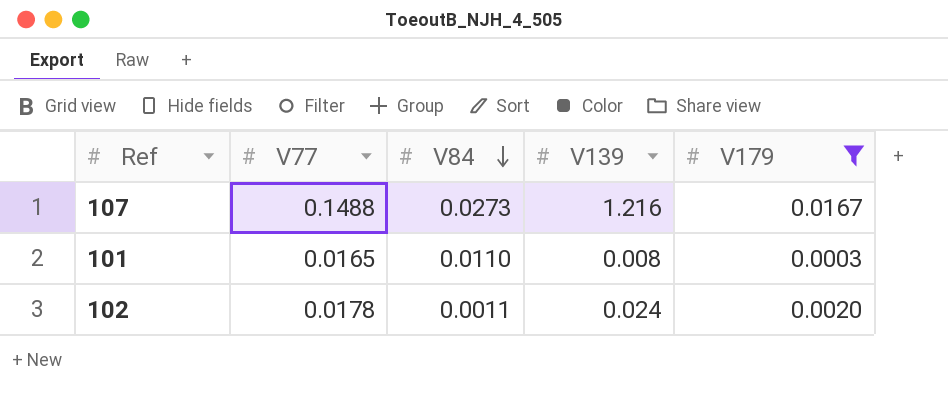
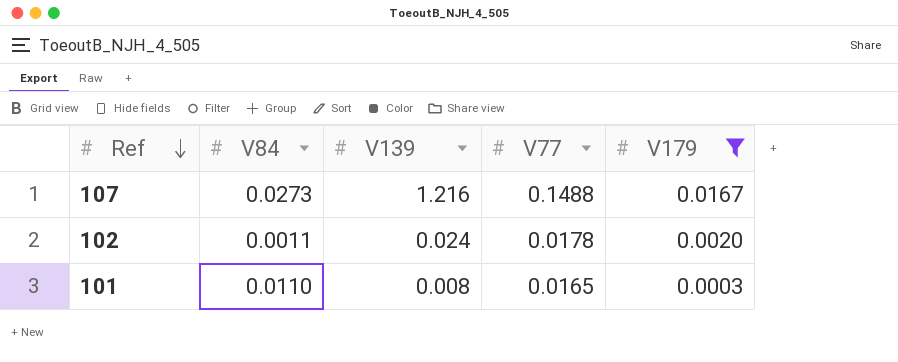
row order: V84 descending -> Ref descending
column V77 | position: 2 -> 4

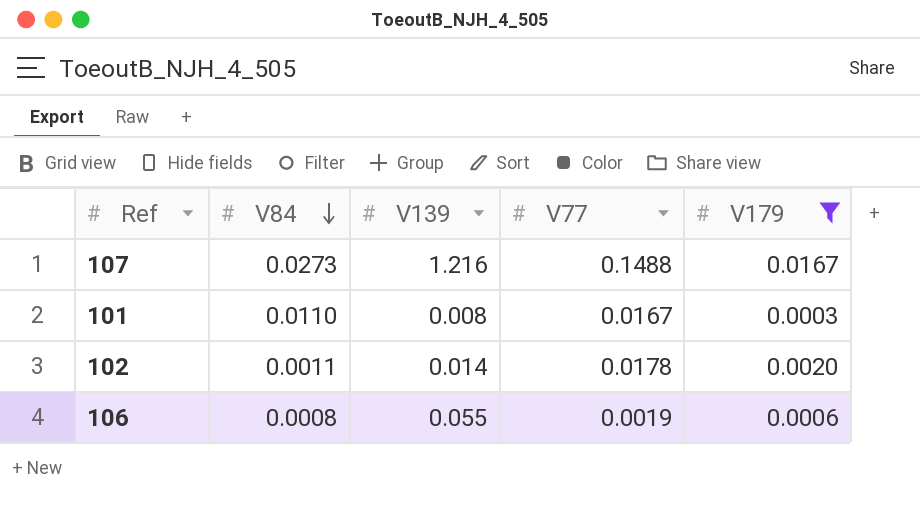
row order: Ref descending -> V84 descending
101 | V77: 0.0165 -> 0.0167
102 | V139: 0.024 -> 0.014
row 106: none -> 0.0008 | 0.055 | 0.0019 | 0.0006

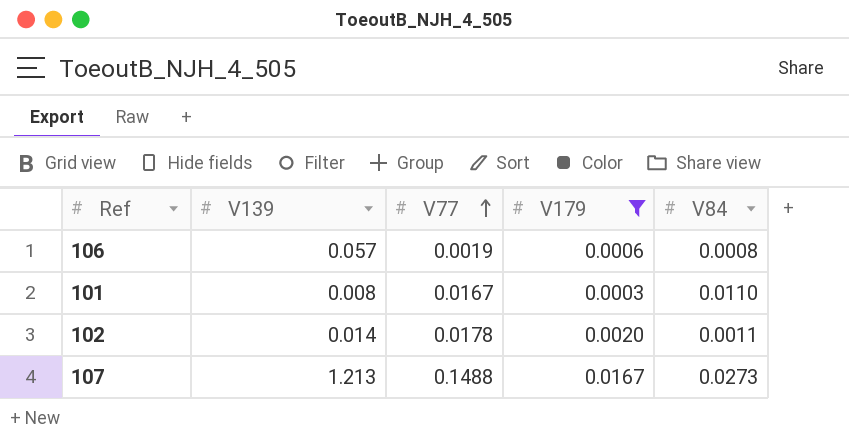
row order: V84 descending -> V77 ascending
column V84 | position: 2 -> 5
106 | V139: 0.055 -> 0.057
107 | V139: 1.216 -> 1.213

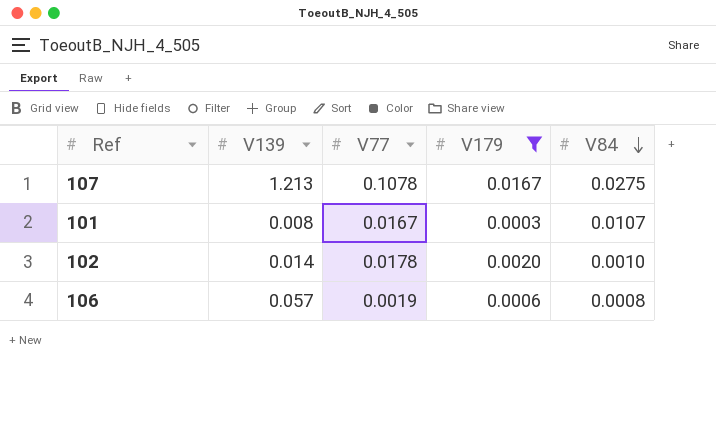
row order: V77 ascending -> V84 descending
107 | V77: 0.1488 -> 0.1078
107 | V84: 0.0273 -> 0.0275
101 | V84: 0.0110 -> 0.0107
102 | V84: 0.0011 -> 0.0010

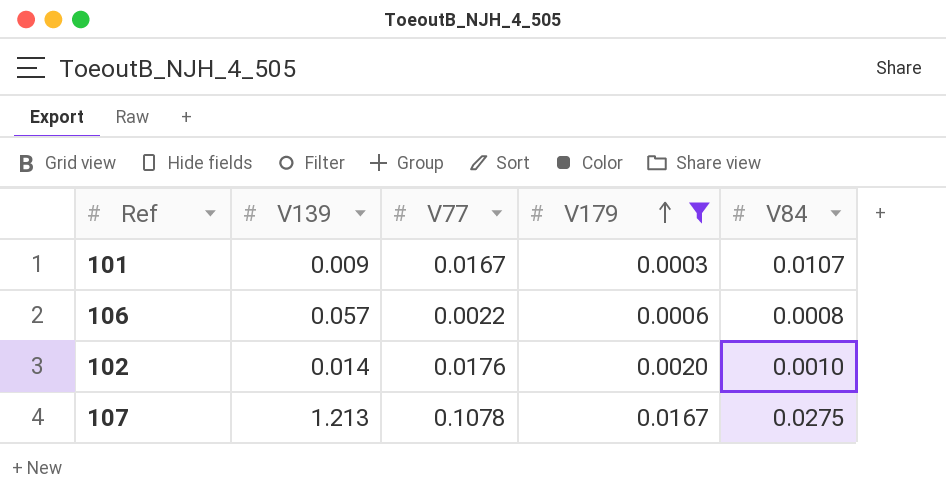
row order: V84 descending -> V179 ascending
101 | V139: 0.008 -> 0.009
106 | V77: 0.0019 -> 0.0022
102 | V77: 0.0178 -> 0.0176

